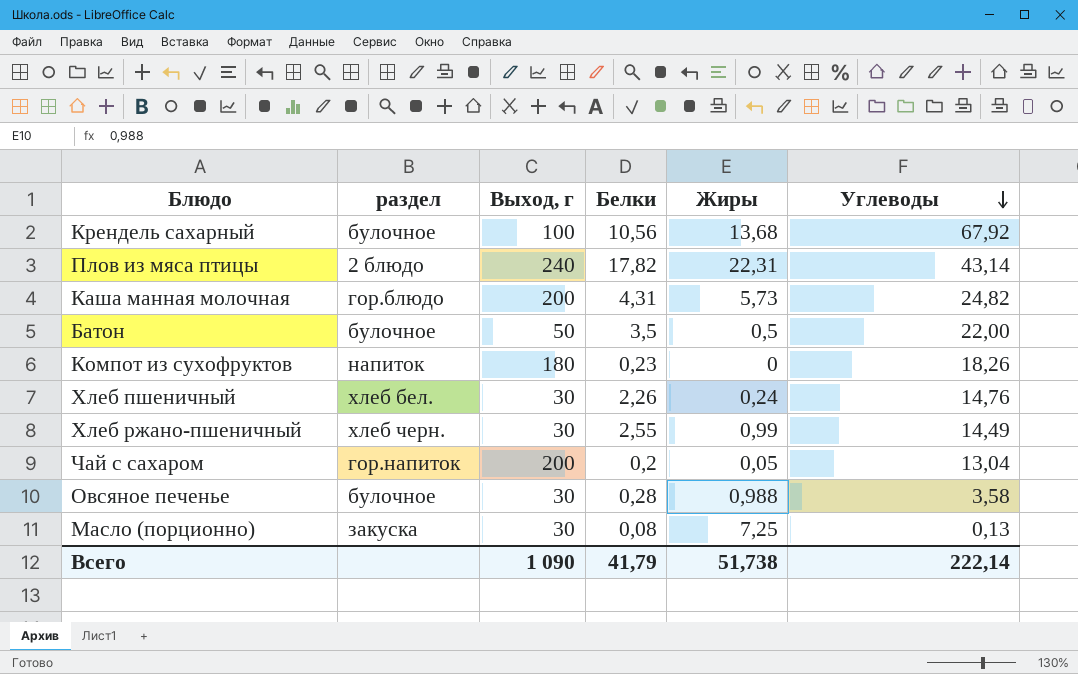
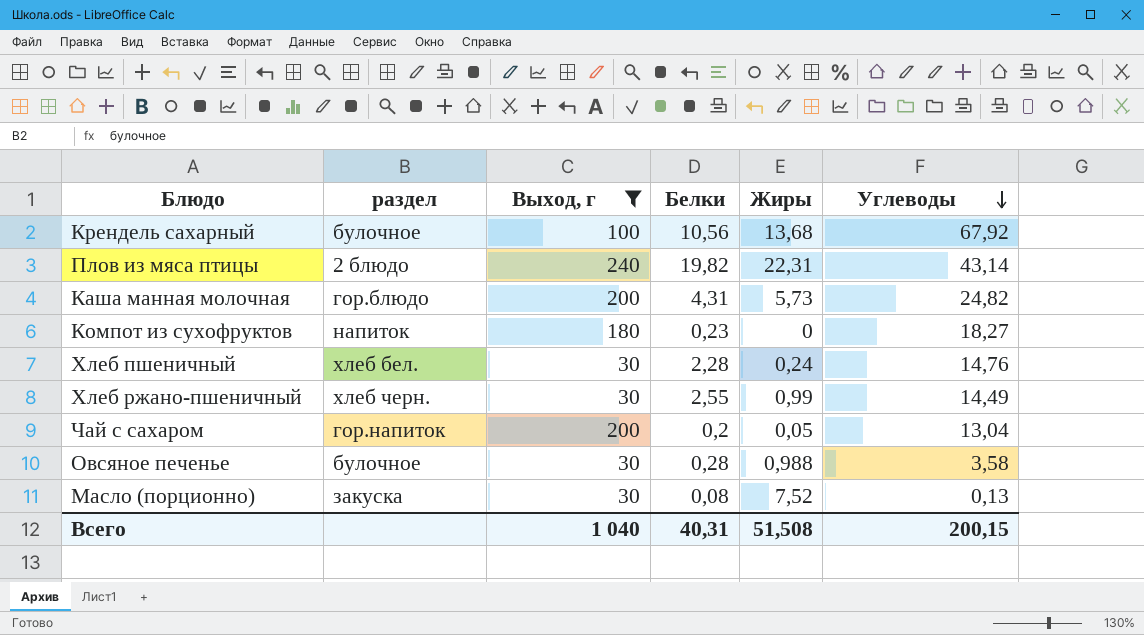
filter: none -> Выход, г != 50
Плов из мяса птицы | Белки: 17,82 -> 19,82
Компот из сухофруктов | Углеводы: 18,26 -> 18,27
Хлеб пшеничный | Белки: 2,26 -> 2,28
Масло (порционно) | Жиры: 7,25 -> 7,52
Всего | Выход, г: 1 090 -> 1 040
Всего | Белки: 41,79 -> 40,31
Всего | Жиры: 51,738 -> 51,508
Всего | Углеводы: 222,14 -> 200,15

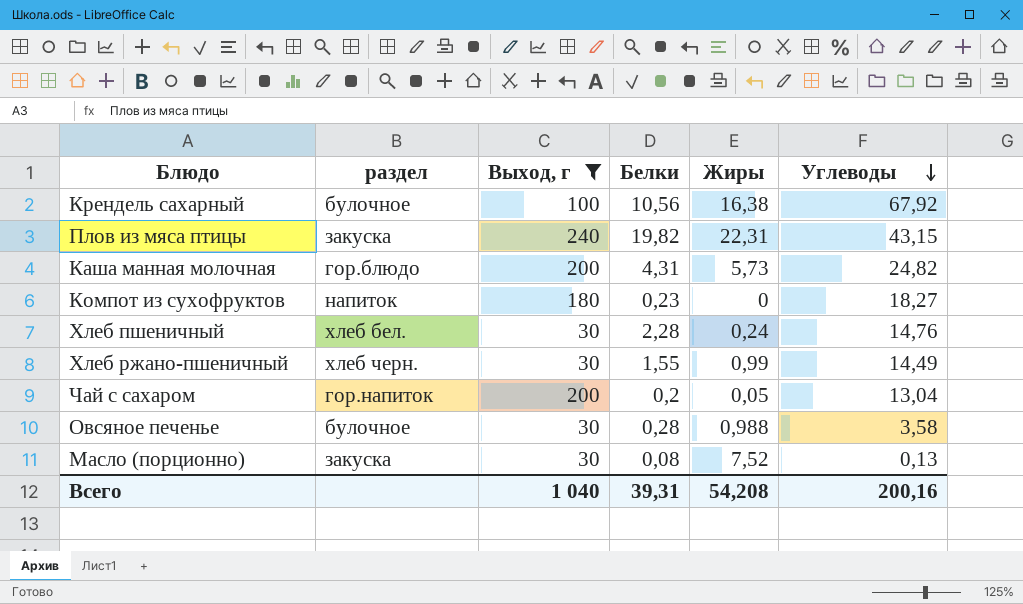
Крендель сахарный | Жиры: 13,68 -> 16,38
Плов из мяса птицы | раздел: 2 блюдо -> закуска
Плов из мяса птицы | Углеводы: 43,14 -> 43,15
Хлеб ржано-пшеничный | Белки: 2,55 -> 1,55
Всего | Белки: 40,31 -> 39,31
Всего | Жиры: 51,508 -> 54,208
Всего | Углеводы: 200,15 -> 200,16

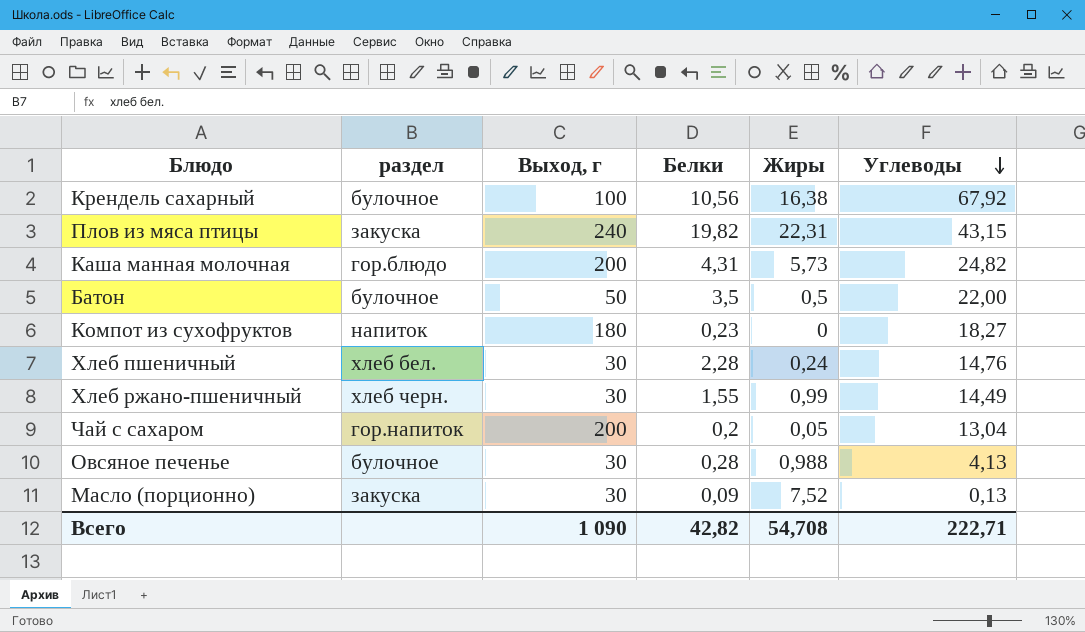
filter: Выход, г != 50 -> none
Овсяное печенье | Углеводы: 3,58 -> 4,13
Масло (порционно) | Белки: 0,08 -> 0,09
Всего | Выход, г: 1 040 -> 1 090
Всего | Белки: 39,31 -> 42,82
Всего | Жиры: 54,208 -> 54,708
Всего | Углеводы: 200,16 -> 222,71

